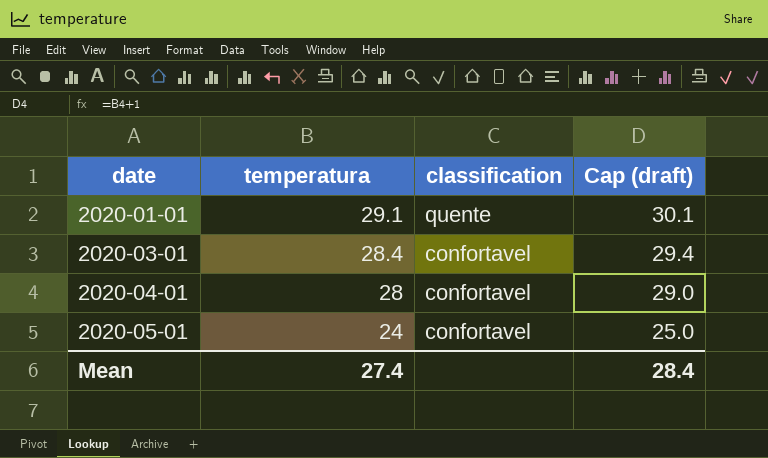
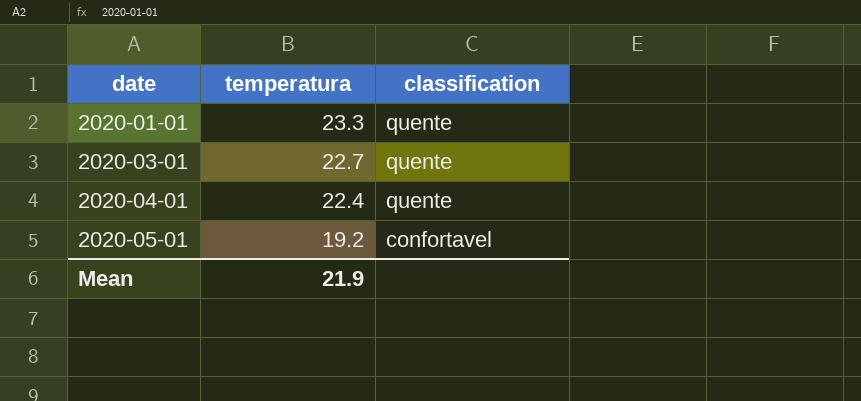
column Cap (draft) | formula: [temperatura] + 1 -> none
2020-01-01 | temperatura: 29.1 -> 23.3
2020-03-01 | temperatura: 28.4 -> 22.7
2020-03-01 | classification: confortavel -> quente
2020-04-01 | temperatura: 28 -> 22.4
2020-04-01 | classification: confortavel -> quente
2020-05-01 | temperatura: 24 -> 19.2
Mean | temperatura: 27.4 -> 21.9

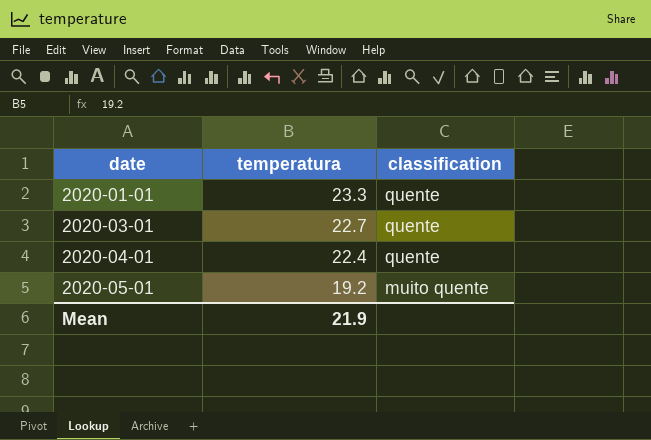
2020-05-01 | classification: confortavel -> muito quente

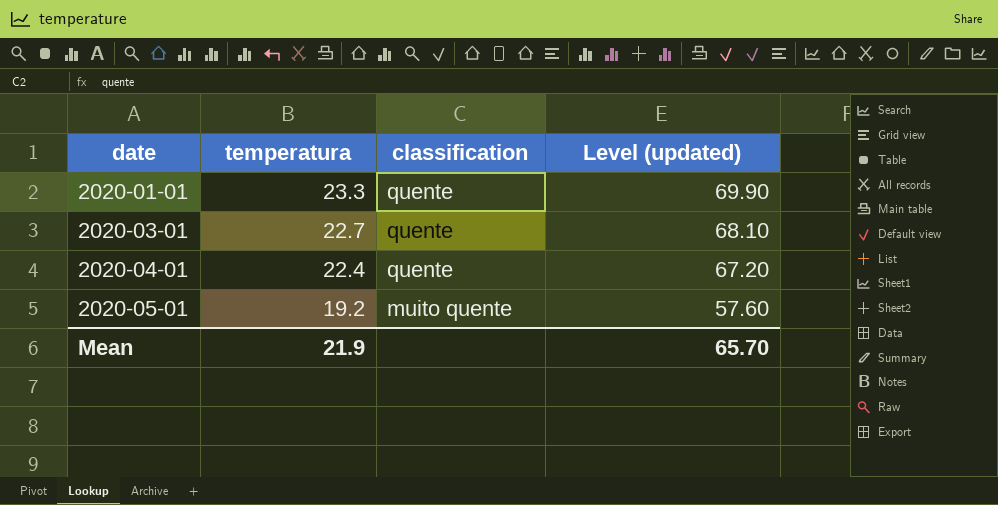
column Level (updated) | formula: none -> [temperatura] * 3

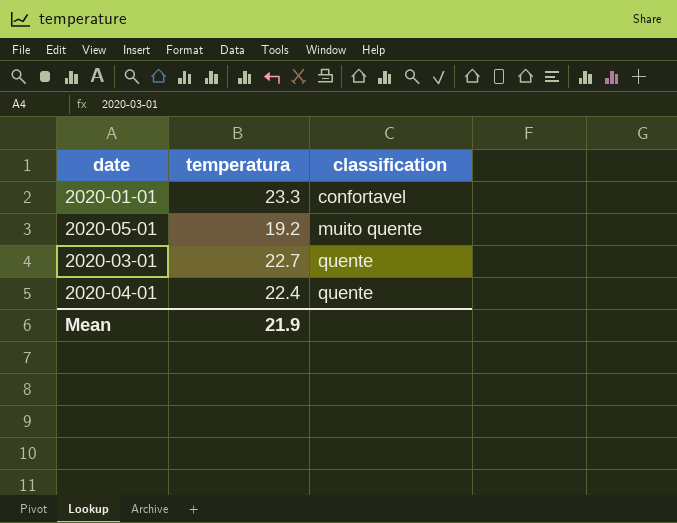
row order: date ascending -> classification ascending
column Level (updated) | formula: [temperatura] * 3 -> none
2020-01-01 | classification: quente -> confortavel

